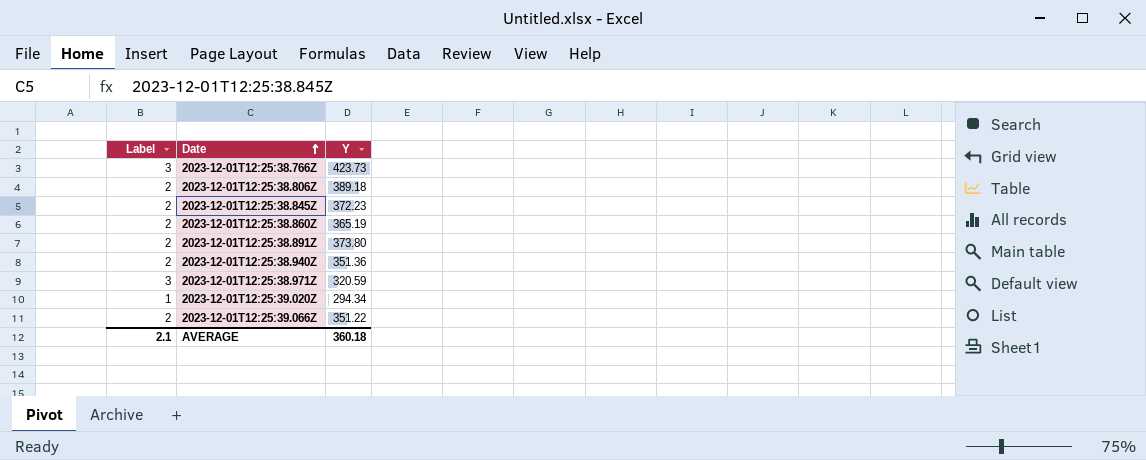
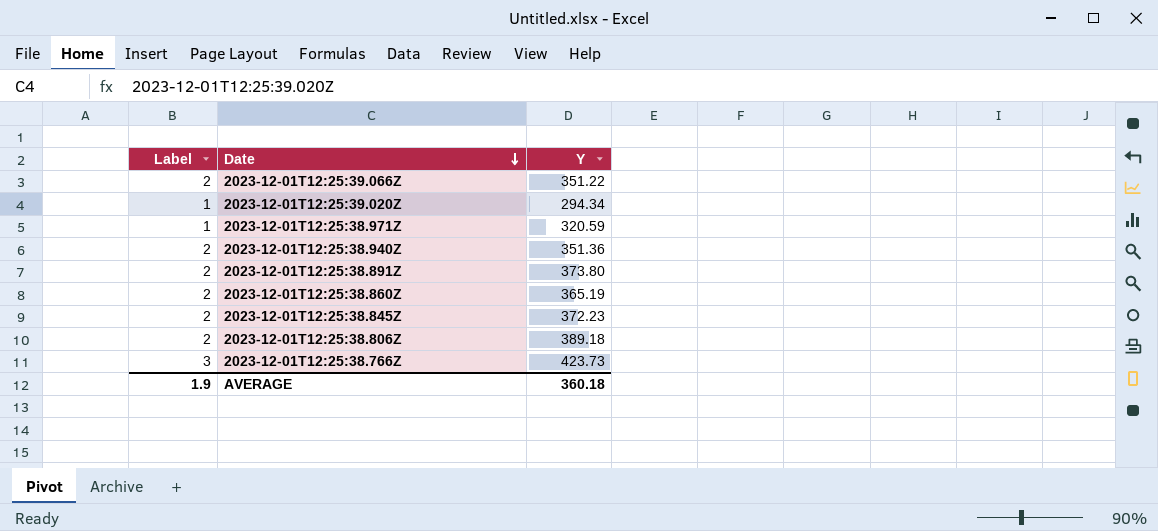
row order: Date ascending -> Date descending
2023-12-01T12:25:38.971Z | Label: 3 -> 1
AVERAGE | Label: 2.1 -> 1.9

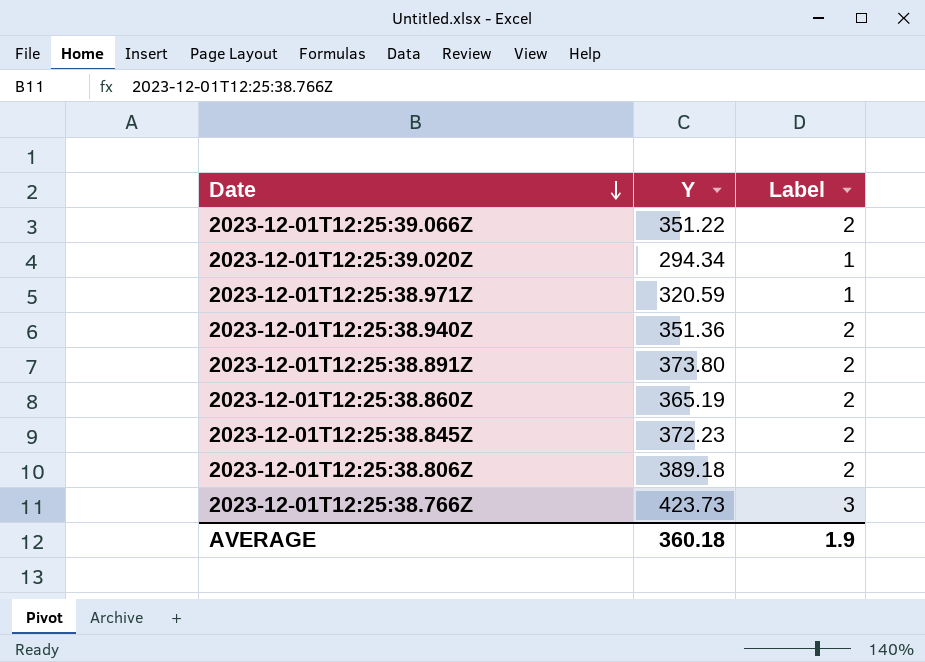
column Label | position: 1 -> 3

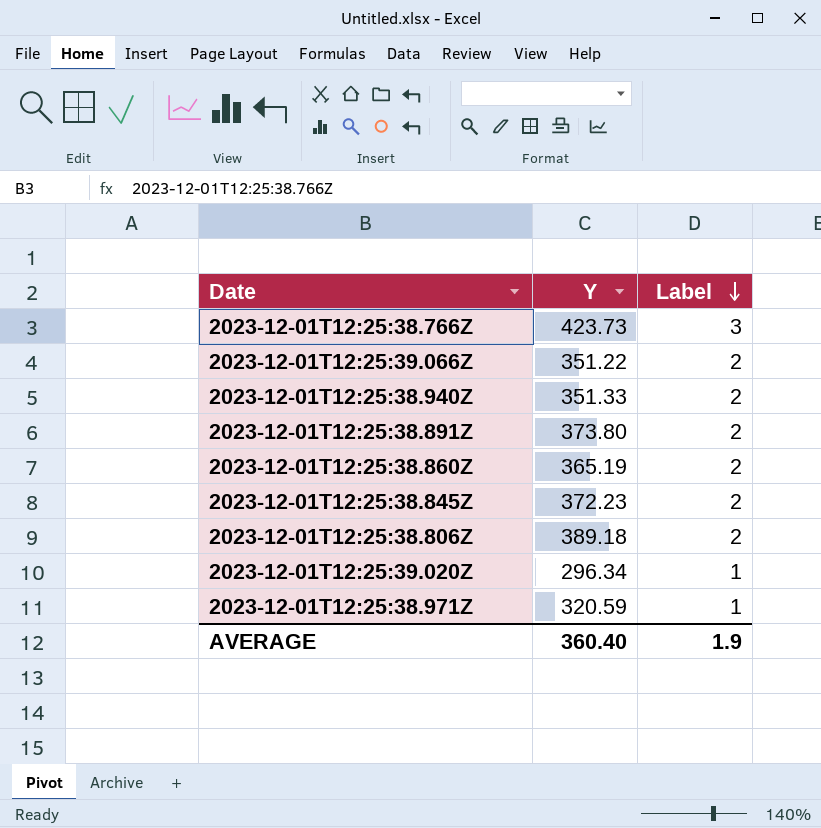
row order: Date descending -> Label descending
2023-12-01T12:25:38.940Z | Y: 351.36 -> 351.33
2023-12-01T12:25:39.020Z | Y: 294.34 -> 296.34
AVERAGE | Y: 360.18 -> 360.40

